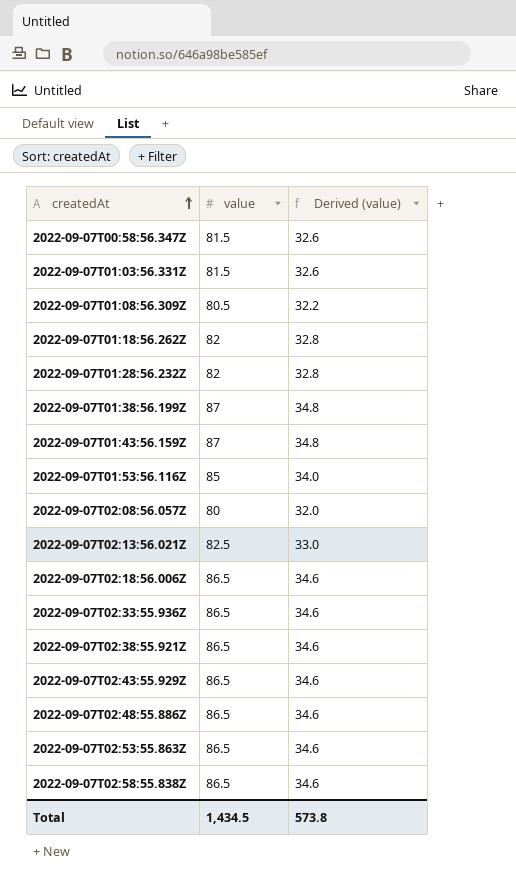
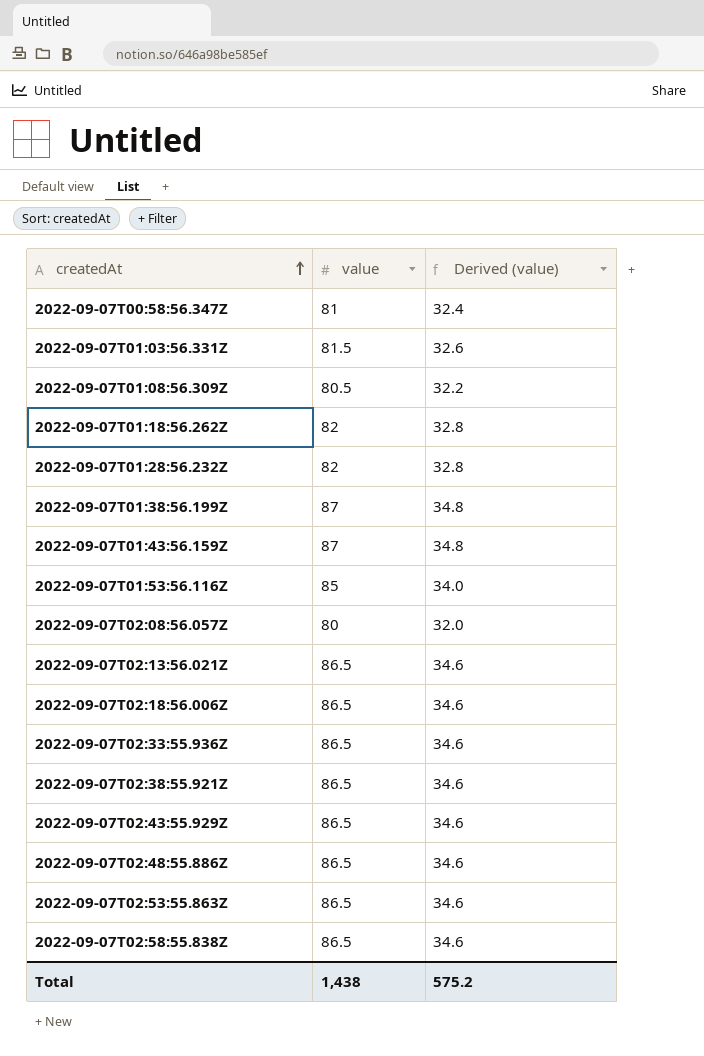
2022-09-07T00:58:56.347Z | value: 81.5 -> 81
2022-09-07T00:58:56.347Z | Derived (value): 32.6 -> 32.4
2022-09-07T02:13:56.021Z | value: 82.5 -> 86.5
2022-09-07T02:13:56.021Z | Derived (value): 33.0 -> 34.6
Total | value: 1,434.5 -> 1,438
Total | Derived (value): 573.8 -> 575.2

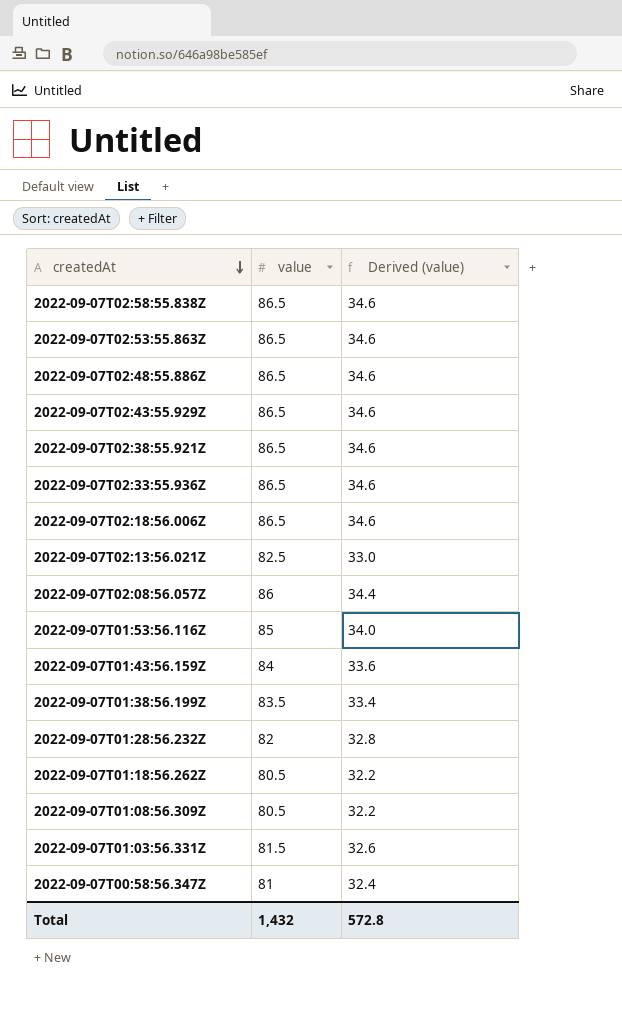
row order: createdAt ascending -> createdAt descending
2022-09-07T02:13:56.021Z | value: 86.5 -> 82.5
2022-09-07T02:13:56.021Z | Derived (value): 34.6 -> 33.0
2022-09-07T02:08:56.057Z | value: 80 -> 86
2022-09-07T02:08:56.057Z | Derived (value): 32.0 -> 34.4
2022-09-07T01:43:56.159Z | value: 87 -> 84
2022-09-07T01:43:56.159Z | Derived (value): 34.8 -> 33.6
2022-09-07T01:38:56.199Z | value: 87 -> 83.5
2022-09-07T01:38:56.199Z | Derived (value): 34.8 -> 33.4
2022-09-07T01:18:56.262Z | value: 82 -> 80.5
2022-09-07T01:18:56.262Z | Derived (value): 32.8 -> 32.2
Total | value: 1,438 -> 1,432
Total | Derived (value): 575.2 -> 572.8

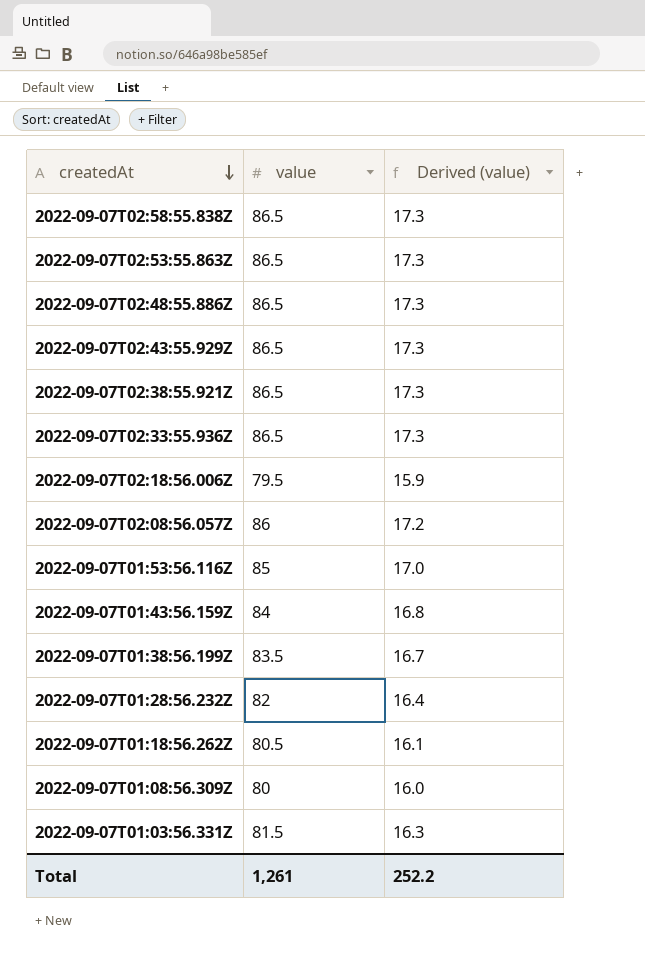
column Derived (value) | formula: [value] * 0.4 -> [value] * 0.2
row 2022-09-07T02:13:56.021Z: 82.5 | 33.0 -> none
row 2022-09-07T00:58:56.347Z: 81 | 32.4 -> none
2022-09-07T02:18:56.006Z | value: 86.5 -> 79.5
2022-09-07T01:08:56.309Z | value: 80.5 -> 80
Total | value: 1,432 -> 1,261
Total | Derived (value): 572.8 -> 252.2

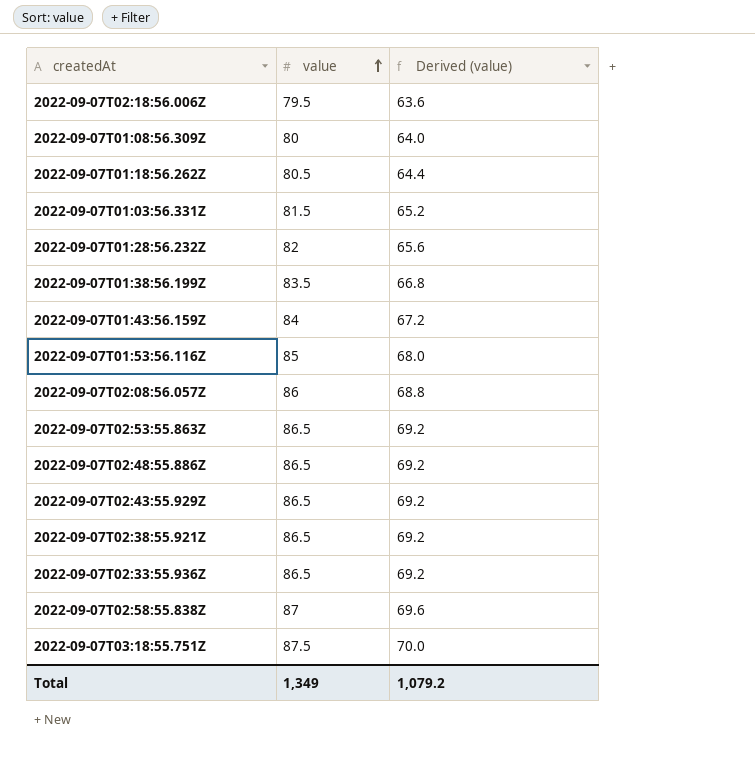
row order: createdAt descending -> value ascending
column Derived (value) | formula: [value] * 0.2 -> [value] * 0.8
2022-09-07T02:58:55.838Z | value: 86.5 -> 87
row 2022-09-07T03:18:55.751Z: none -> 87.5 | 70.0
Total | value: 1,261 -> 1,349
Total | Derived (value): 252.2 -> 1,079.2

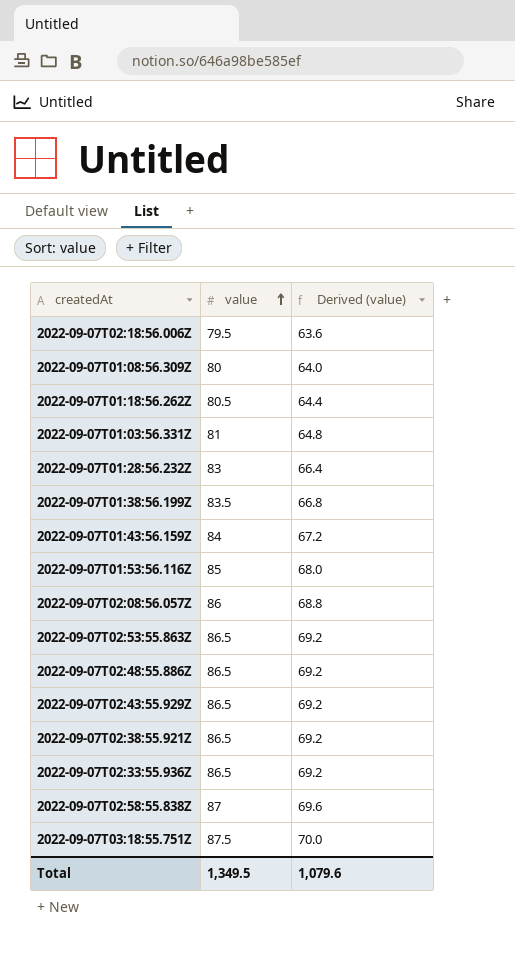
2022-09-07T01:03:56.331Z | value: 81.5 -> 81
2022-09-07T01:03:56.331Z | Derived (value): 65.2 -> 64.8
2022-09-07T01:28:56.232Z | value: 82 -> 83
2022-09-07T01:28:56.232Z | Derived (value): 65.6 -> 66.4
Total | value: 1,349 -> 1,349.5
Total | Derived (value): 1,079.2 -> 1,079.6

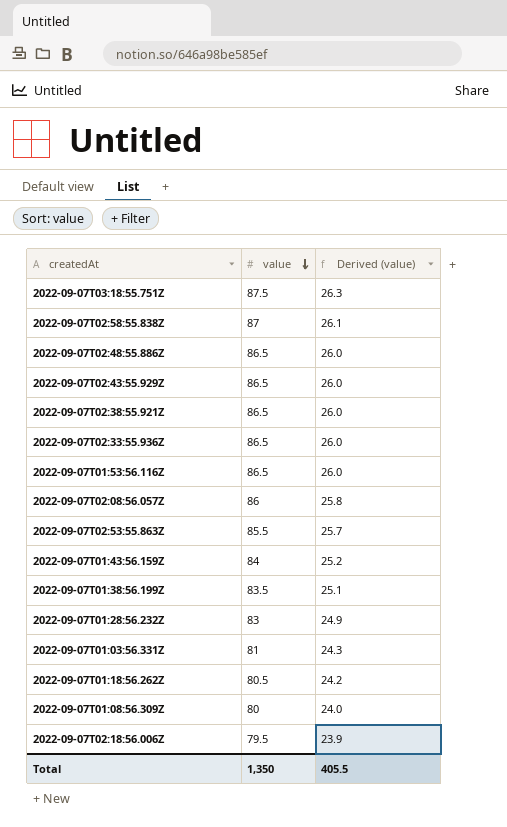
row order: value ascending -> value descending
column Derived (value) | formula: [value] * 0.8 -> [value] * 0.3
2022-09-07T01:53:56.116Z | value: 85 -> 86.5
2022-09-07T02:53:55.863Z | value: 86.5 -> 85.5
Total | value: 1,349.5 -> 1,350
Total | Derived (value): 1,079.6 -> 405.5

